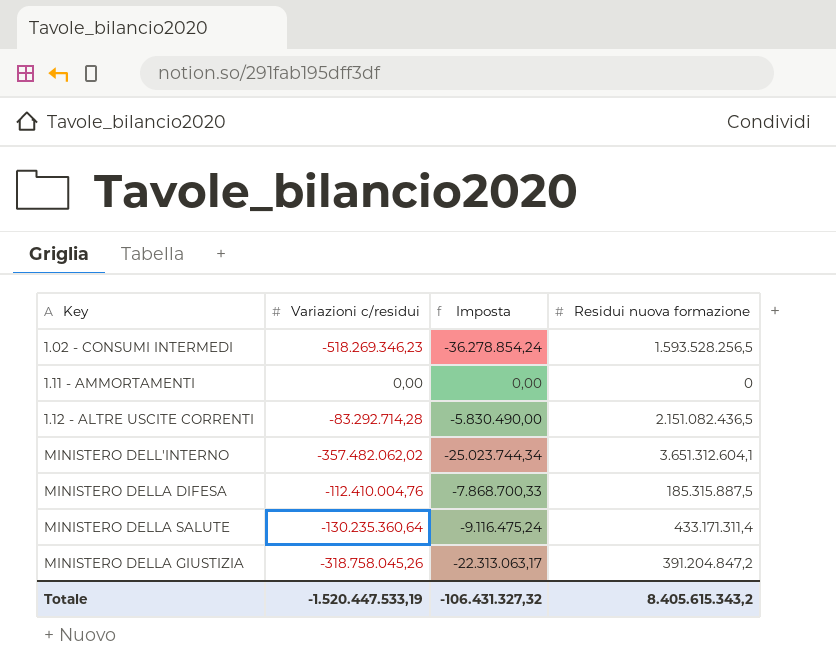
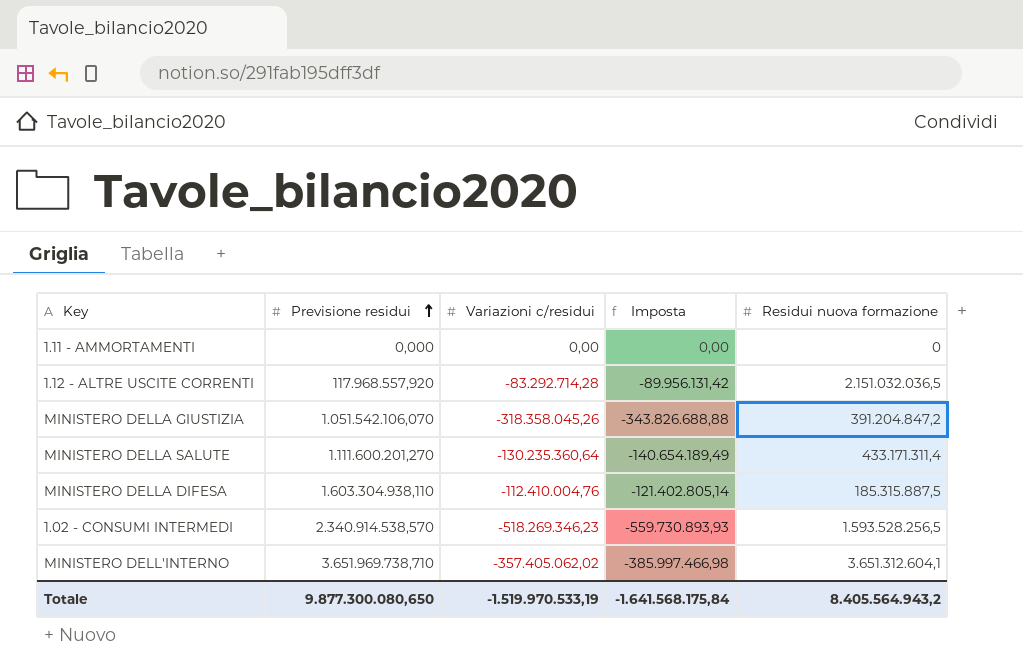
row order: none -> Previsione residui ascending
column Previsione residui | position: none -> 2
column Imposta | formula: [Variazioni c/residui] * 0,07 -> [Variazioni c/residui] * 1,08
1.12 - ALTRE USCITE CORRENTI | Residui nuova formazione: 2.151.082.436,5 -> 2.151.032.036,5
MINISTERO DELLA GIUSTIZIA | Variazioni c/residui: -318.758.045,26 -> -318.358.045,26
MINISTERO DELL'INTERNO | Variazioni c/residui: -357.482.062,02 -> -357.405.062,02
Totale | Variazioni c/residui: -1.520.447.533,19 -> -1.519.970.533,19
Totale | Imposta: -106.431.327,32 -> -1.641.568.175,84
Totale | Residui nuova formazione: 8.405.615.343,2 -> 8.405.564.943,2

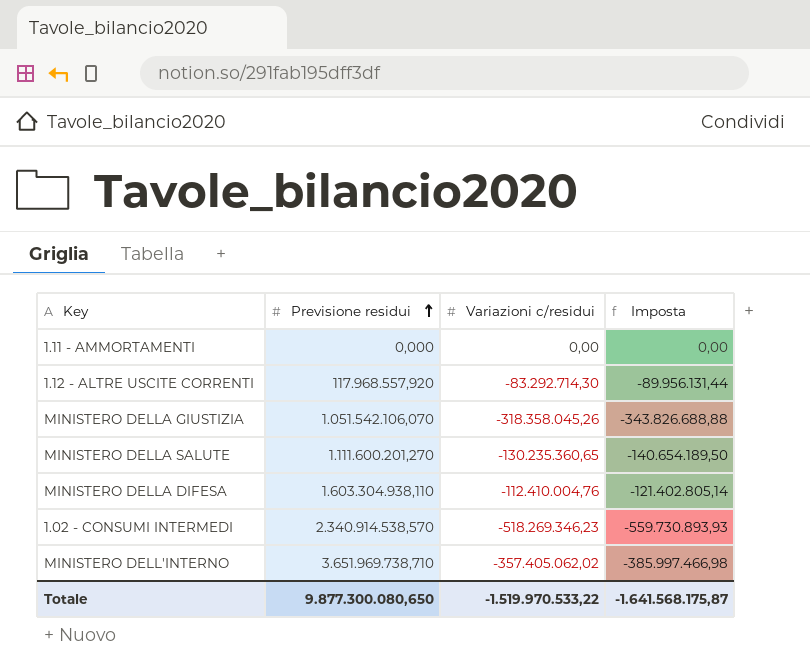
column Residui nuova formazione | position: 5 -> none
1.12 - ALTRE USCITE CORRENTI | Variazioni c/residui: -83.292.714,28 -> -83.292.714,30
1.12 - ALTRE USCITE CORRENTI | Imposta: -89.956.131,42 -> -89.956.131,44
MINISTERO DELLA SALUTE | Variazioni c/residui: -130.235.360,64 -> -130.235.360,65
MINISTERO DELLA SALUTE | Imposta: -140.654.189,49 -> -140.654.189,50
Totale | Variazioni c/residui: -1.519.970.533,19 -> -1.519.970.533,22
Totale | Imposta: -1.641.568.175,84 -> -1.641.568.175,87

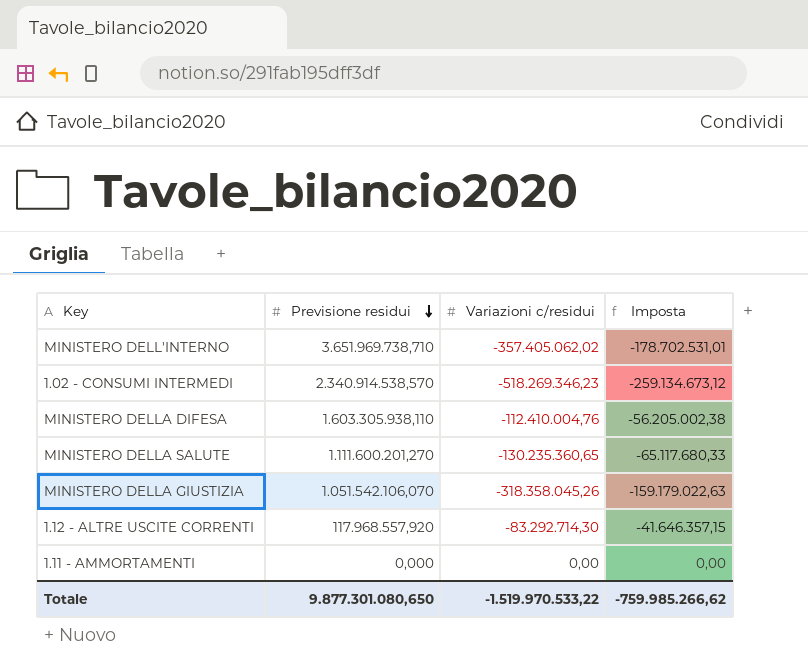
row order: Previsione residui ascending -> Previsione residui descending
column Imposta | formula: [Variazioni c/residui] * 1,08 -> [Variazioni c/residui] * 0,5
MINISTERO DELLA DIFESA | Previsione residui: 1.603.304.938,110 -> 1.603.305.938,110
Totale | Previsione residui: 9.877.300.080,650 -> 9.877.301.080,650
Totale | Imposta: -1.641.568.175,87 -> -759.985.266,62

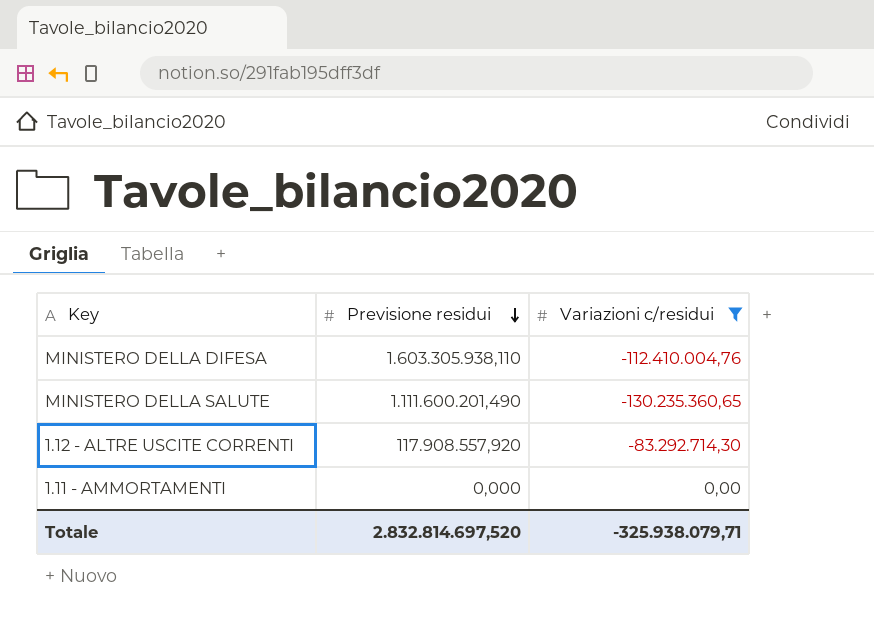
filter: none -> Variazioni c/residui >= -130.235.360,65
column Imposta | formula: [Variazioni c/residui] * 0,5 -> none
MINISTERO DELLA SALUTE | Previsione residui: 1.111.600.201,270 -> 1.111.600.201,490
1.12 - ALTRE USCITE CORRENTI | Previsione residui: 117.968.557,920 -> 117.908.557,920
Totale | Previsione residui: 9.877.301.080,650 -> 2.832.814.697,520
Totale | Variazioni c/residui: -1.519.970.533,22 -> -325.938.079,71

